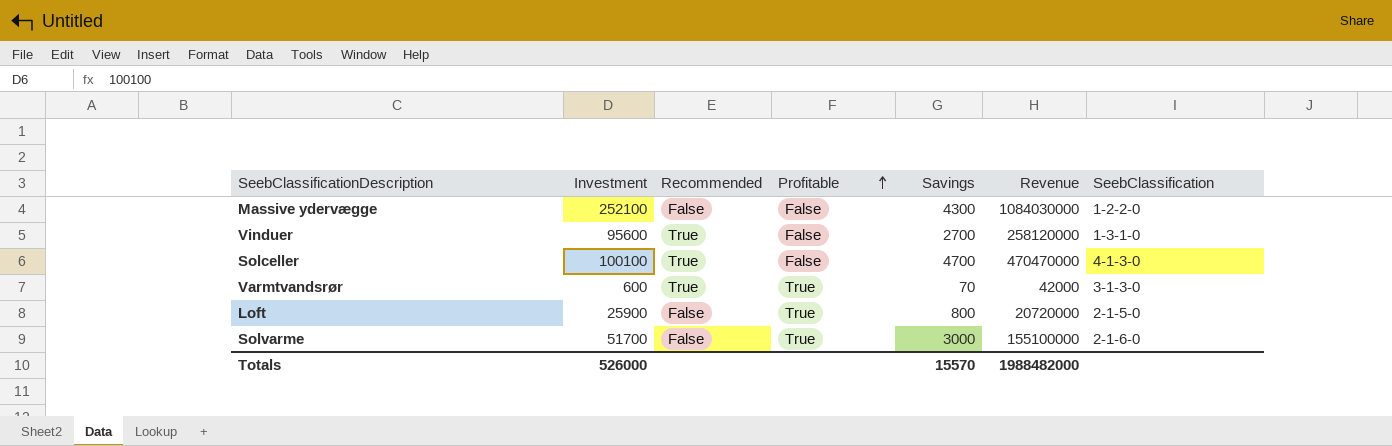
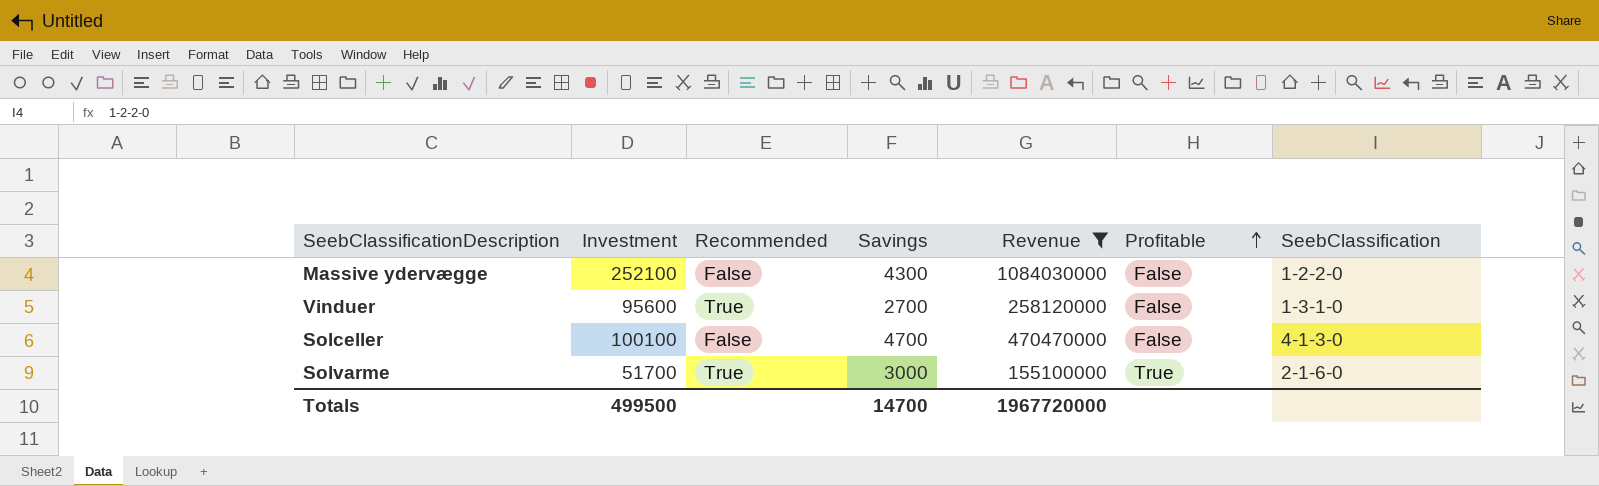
filter: none -> Revenue >= 155100000
column Profitable | position: 4 -> 6
Solceller | Recommended: True -> False
Solvarme | Recommended: False -> True
Totals | Investment: 526000 -> 499500
Totals | Savings: 15570 -> 14700
Totals | Revenue: 1988482000 -> 1967720000

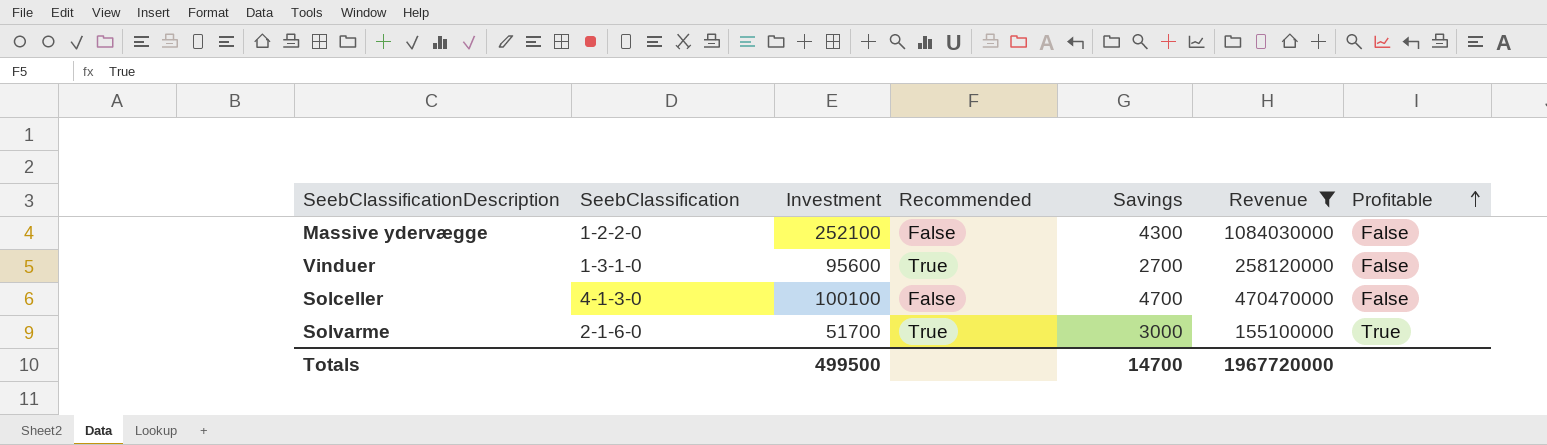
column SeebClassification | position: 7 -> 2

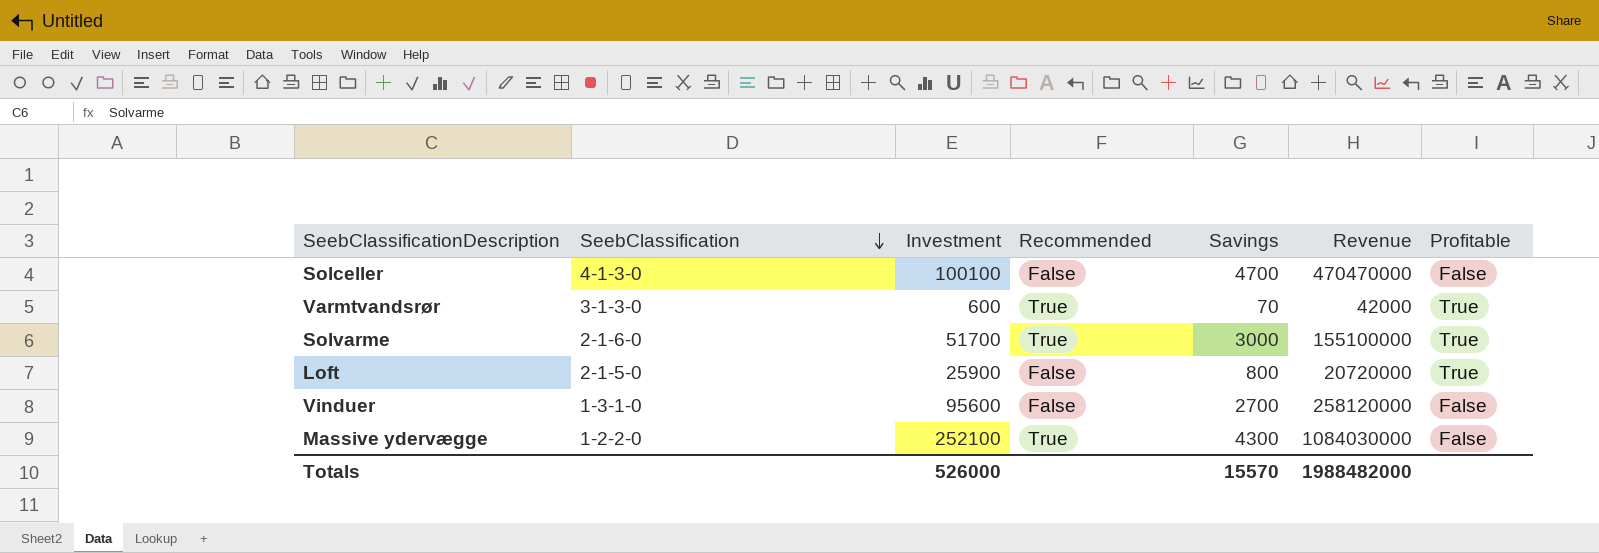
filter: Revenue >= 155100000 -> none
row order: Profitable ascending -> SeebClassification descending
Vinduer | Recommended: True -> False
Massive ydervægge | Recommended: False -> True
Totals | Investment: 499500 -> 526000
Totals | Savings: 14700 -> 15570
Totals | Revenue: 1967720000 -> 1988482000

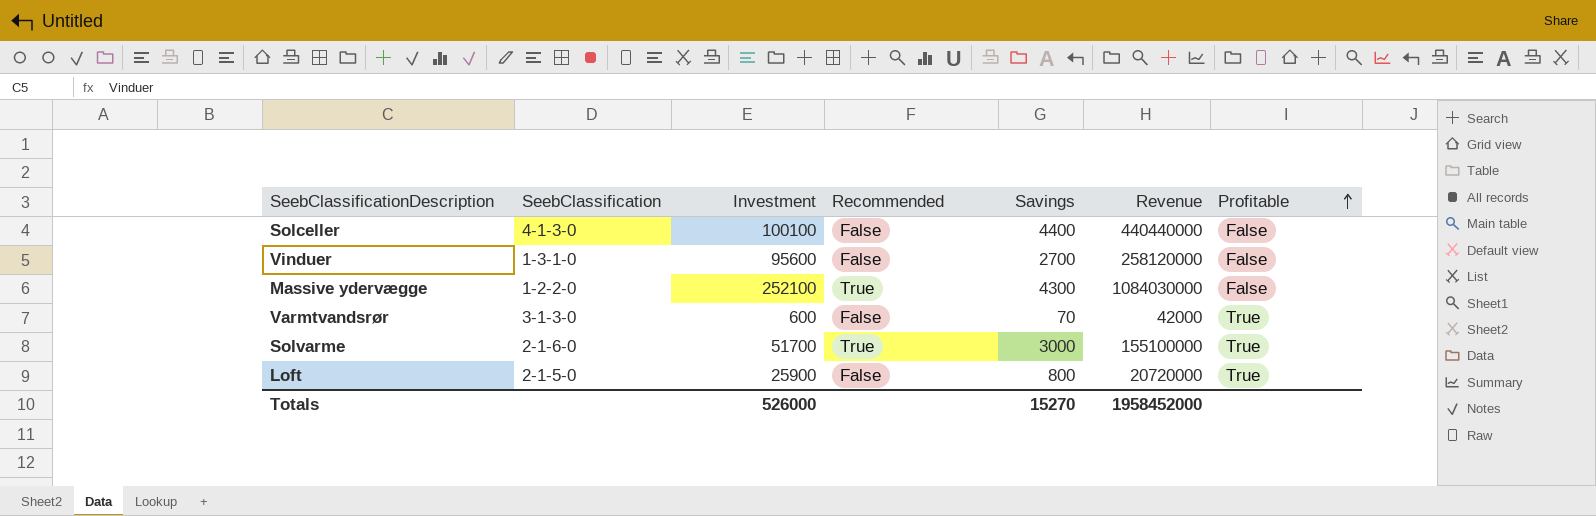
row order: SeebClassification descending -> Profitable ascending
Solceller | Savings: 4700 -> 4400
Solceller | Revenue: 470470000 -> 440440000
Varmtvandsrør | Recommended: True -> False
Totals | Savings: 15570 -> 15270
Totals | Revenue: 1988482000 -> 1958452000

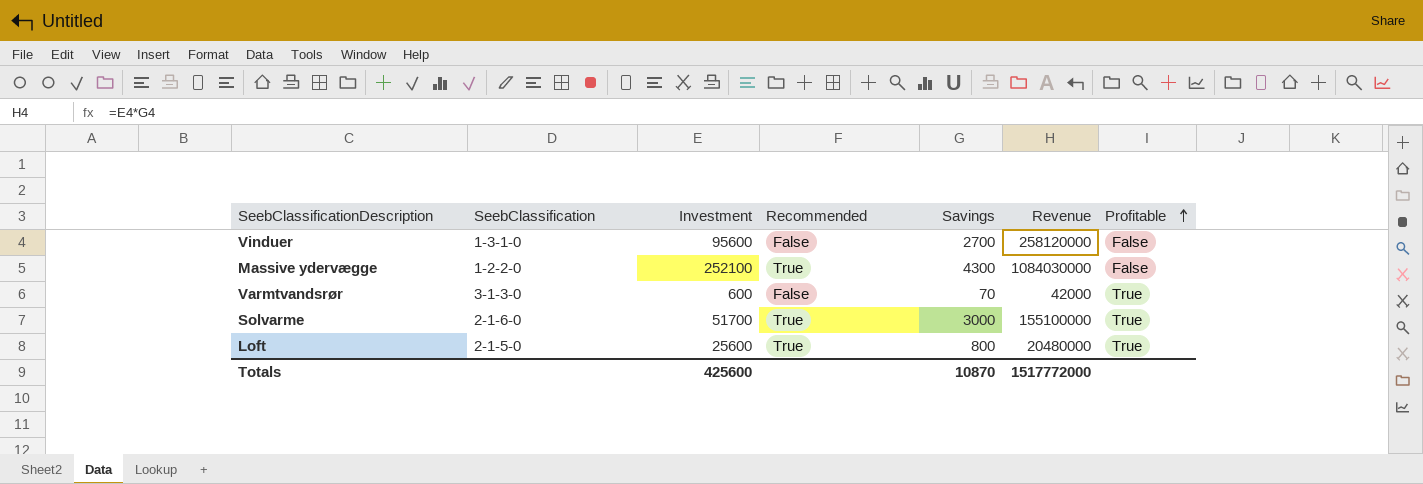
row Solceller: 4-1-3-0 | 100100 | False | 4400 | 440440000 | False -> none
Loft | Investment: 25900 -> 25600
Loft | Recommended: False -> True
Loft | Revenue: 20720000 -> 20480000
Totals | Investment: 526000 -> 425600
Totals | Savings: 15270 -> 10870
Totals | Revenue: 1958452000 -> 1517772000

